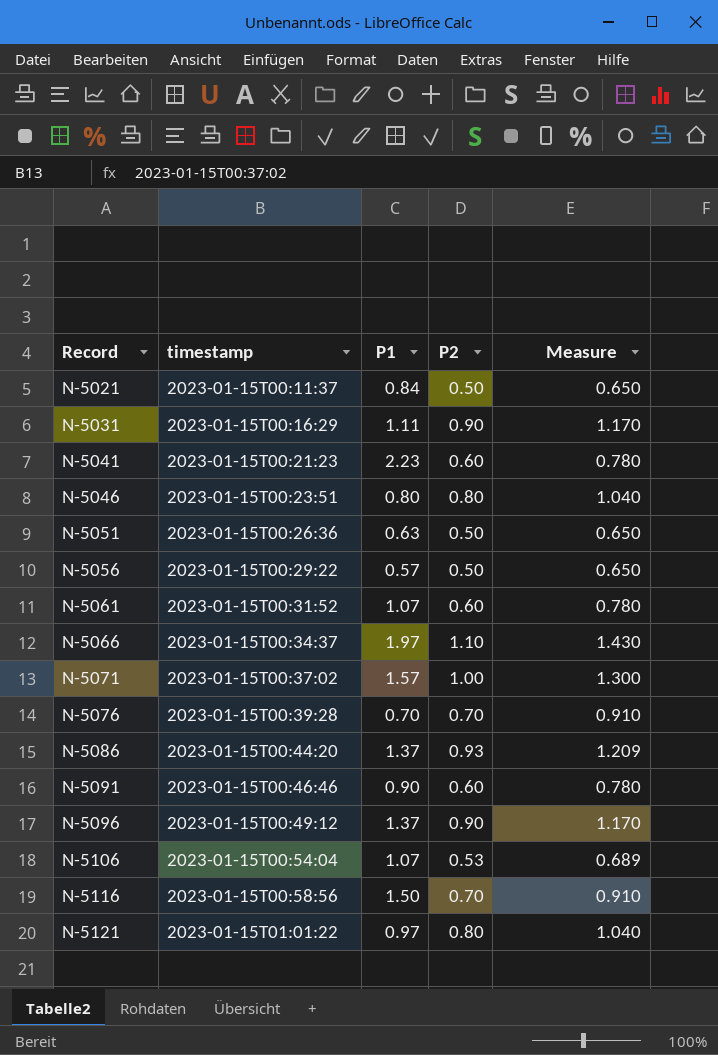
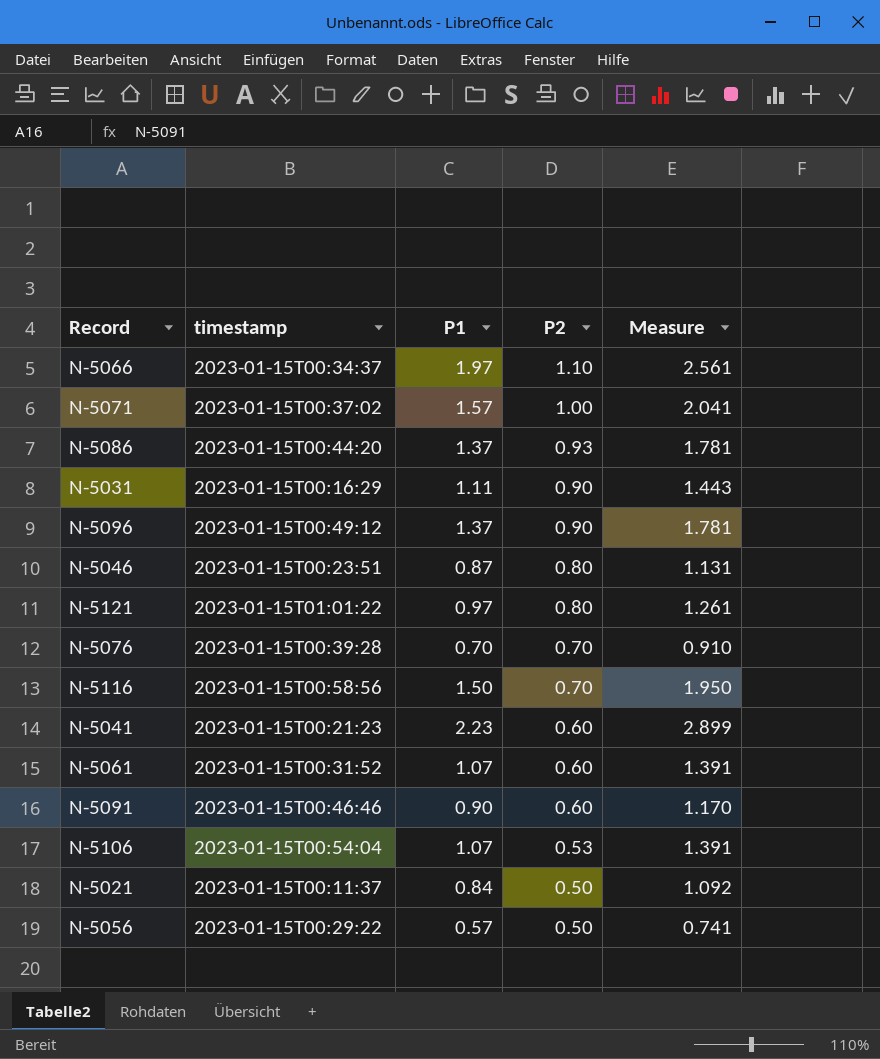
row order: Record ascending -> P2 descending
column Measure | formula: [P2] * 1.3 -> [P1] * 1.3
row N-5051: 2023-01-15T00:26:36 | 0.63 | 0.50 | 0.650 -> none
N-5046 | P1: 0.80 -> 0.87

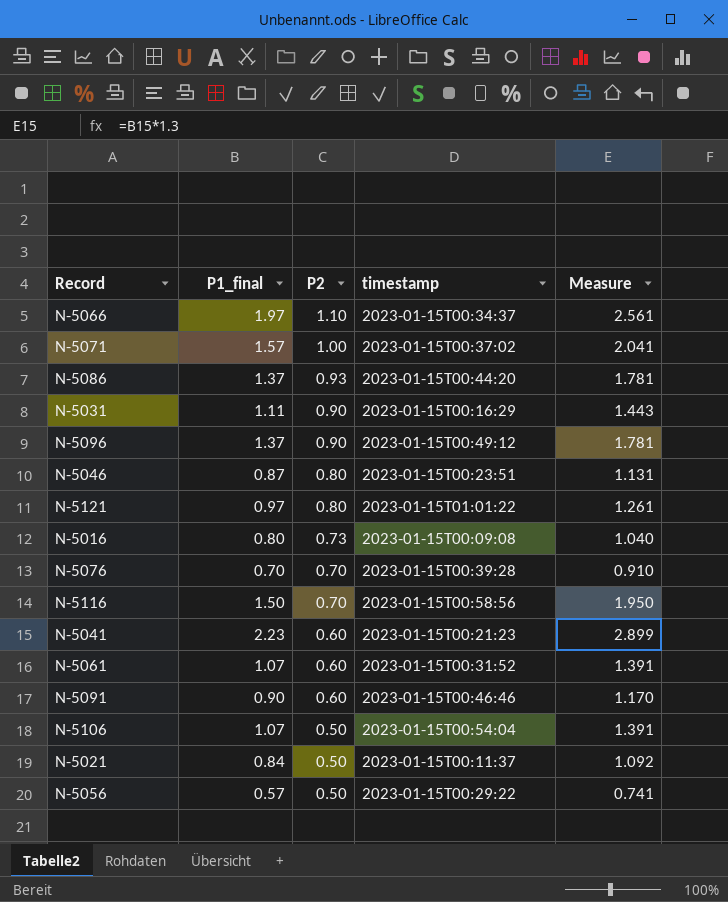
column name: P1 -> P1_final
column timestamp | position: 2 -> 4
row N-5016: none -> 0.80 | 0.73 | 2023-01-15T00:09:08 | 1.040
N-5106 | P2: 0.53 -> 0.50

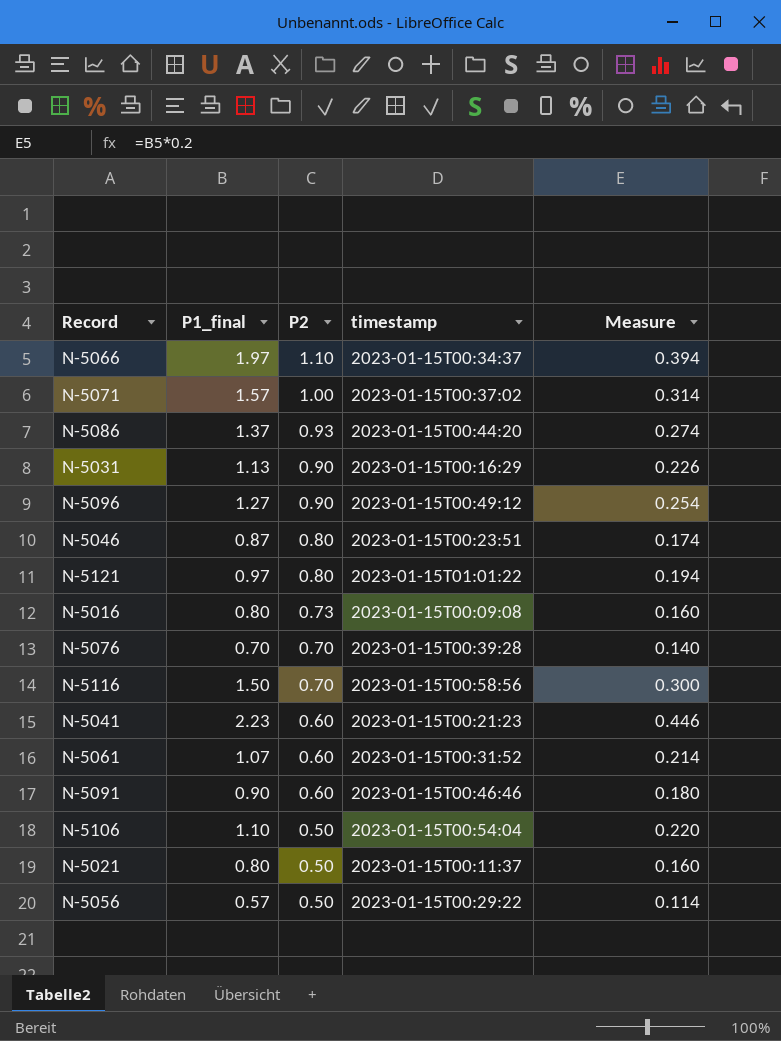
column Measure | formula: [P1_final] * 1.3 -> [P1_final] * 0.2
N-5031 | P1_final: 1.11 -> 1.13
N-5096 | P1_final: 1.37 -> 1.27
N-5106 | P1_final: 1.07 -> 1.10
N-5021 | P1_final: 0.84 -> 0.80

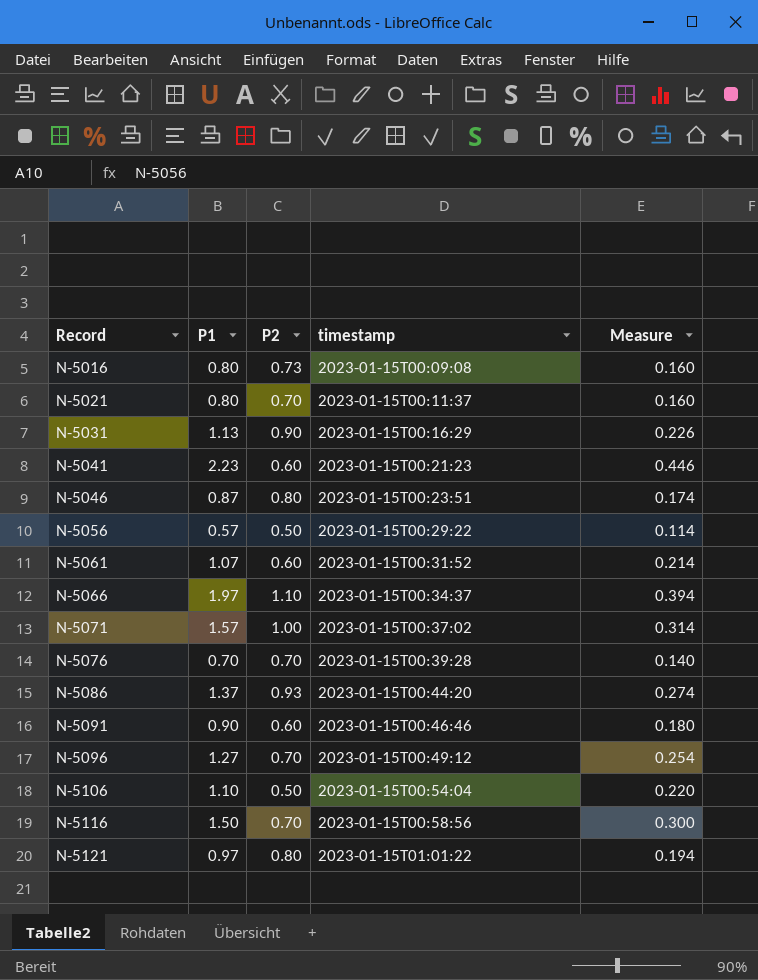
row order: P2 descending -> Record ascending
column name: P1_final -> P1
N-5021 | P2: 0.50 -> 0.70
N-5096 | P2: 0.90 -> 0.70

